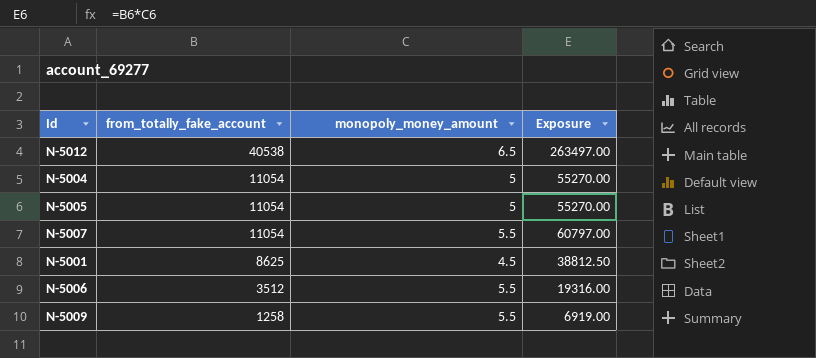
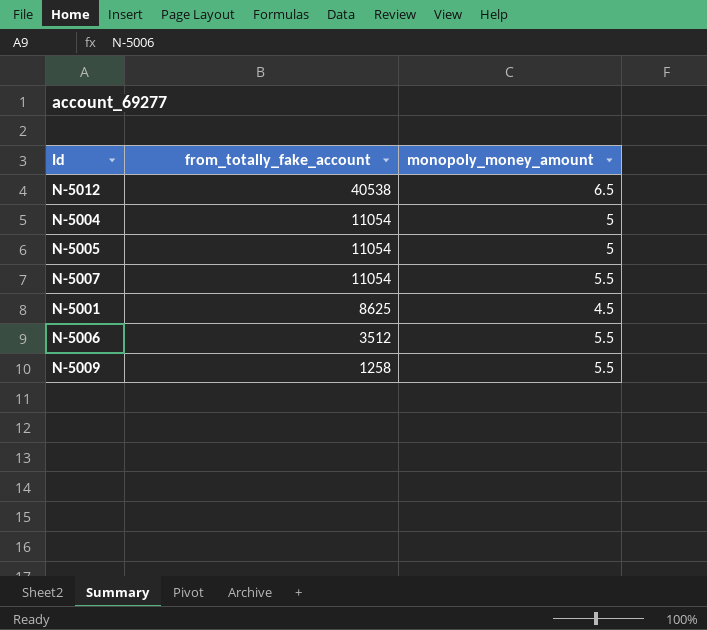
column Exposure | formula: [from_totally_fake_account] * [monopoly_money_amount] -> none

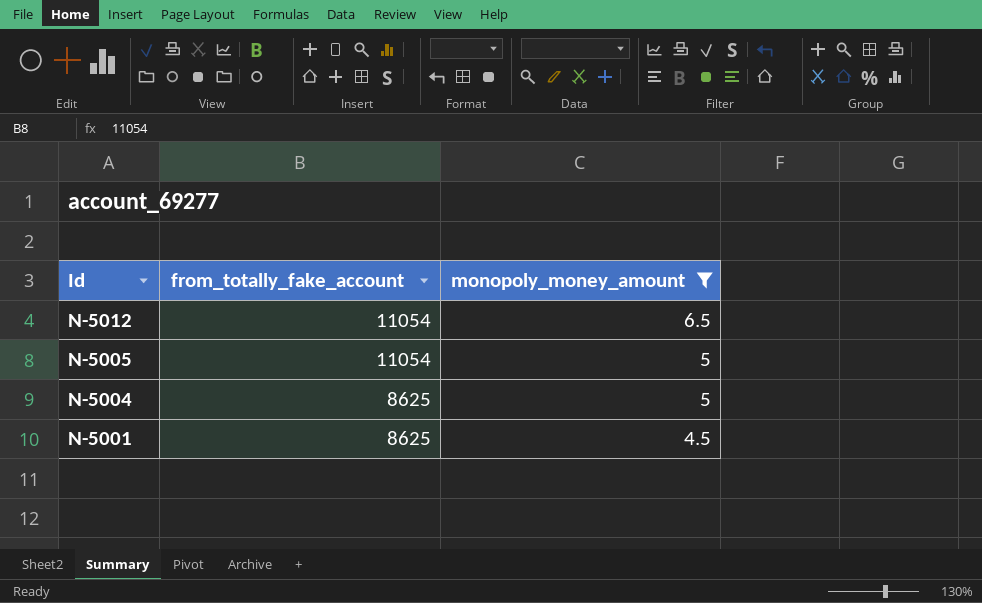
filter: none -> monopoly_money_amount != 5.5
row order: from_totally_fake_account descending -> Id descending
N-5012 | from_totally_fake_account: 40538 -> 11054
N-5004 | from_totally_fake_account: 11054 -> 8625

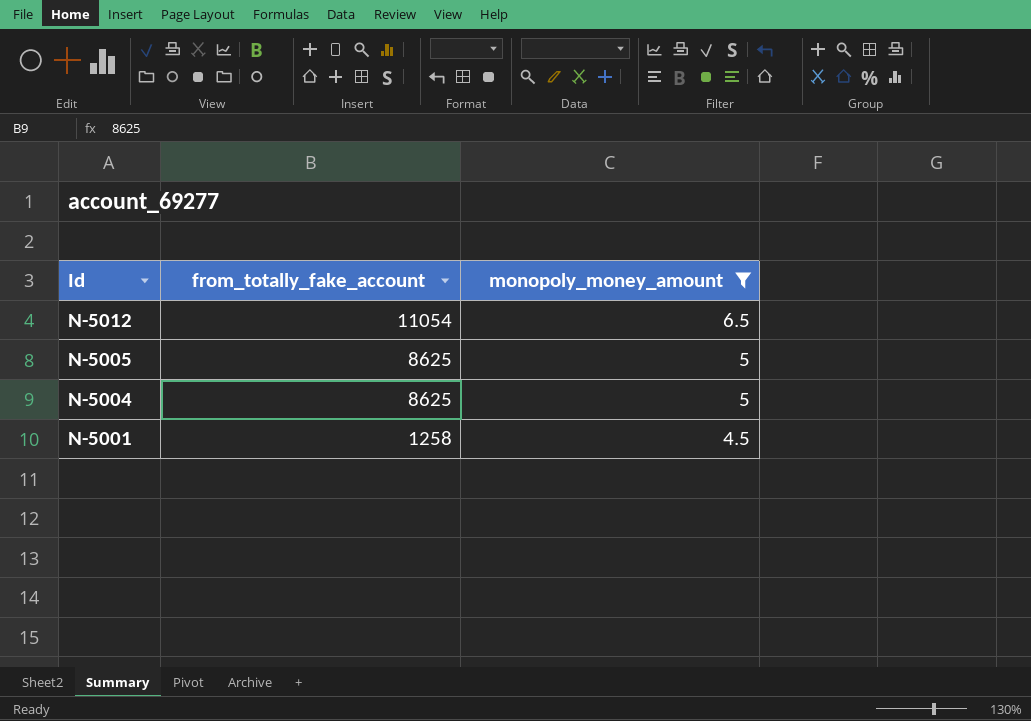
N-5005 | from_totally_fake_account: 11054 -> 8625
N-5001 | from_totally_fake_account: 8625 -> 1258

